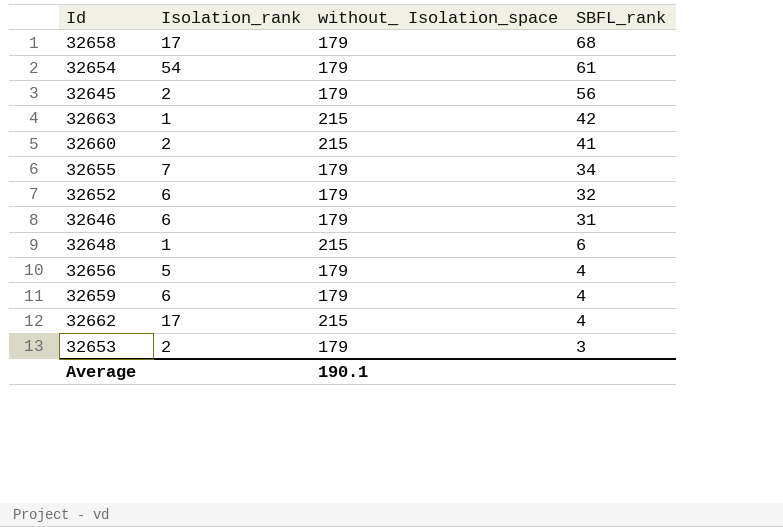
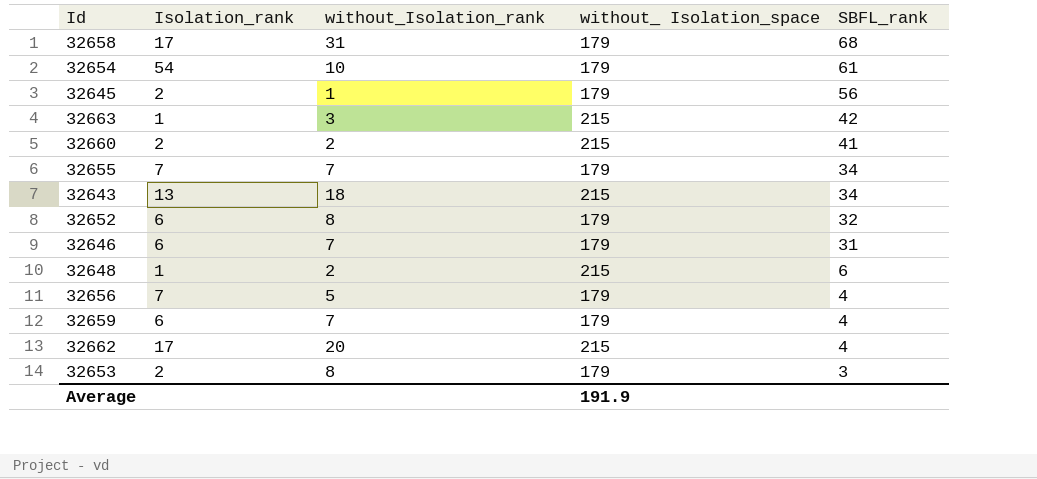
column without_Isolation_rank | position: none -> 3
row 32643: none -> 13 | 18 | 215 | 34
32656 | Isolation_rank: 5 -> 7
Average | without_ Isolation_space: 190.1 -> 191.9

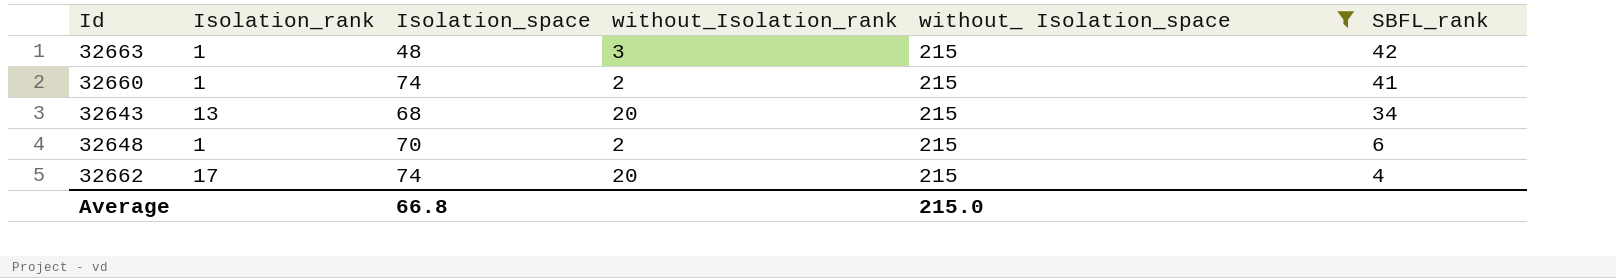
filter: none -> without_ Isolation_space = 215
column Isolation_space | position: none -> 3
32660 | Isolation_rank: 2 -> 1
32643 | without_Isolation_rank: 18 -> 20
Average | without_ Isolation_space: 191.9 -> 215.0

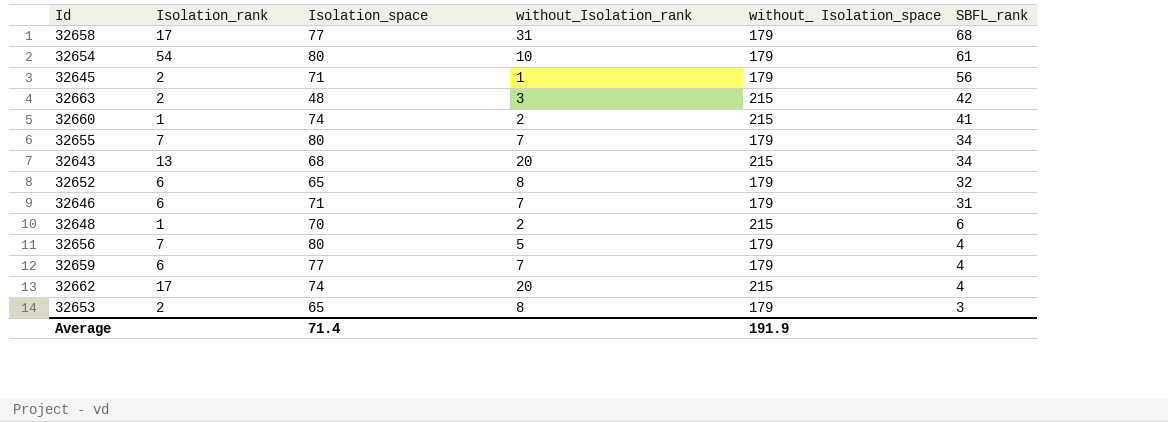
filter: without_ Isolation_space = 215 -> none
32663 | Isolation_rank: 1 -> 2
Average | Isolation_space: 66.8 -> 71.4
Average | without_ Isolation_space: 215.0 -> 191.9

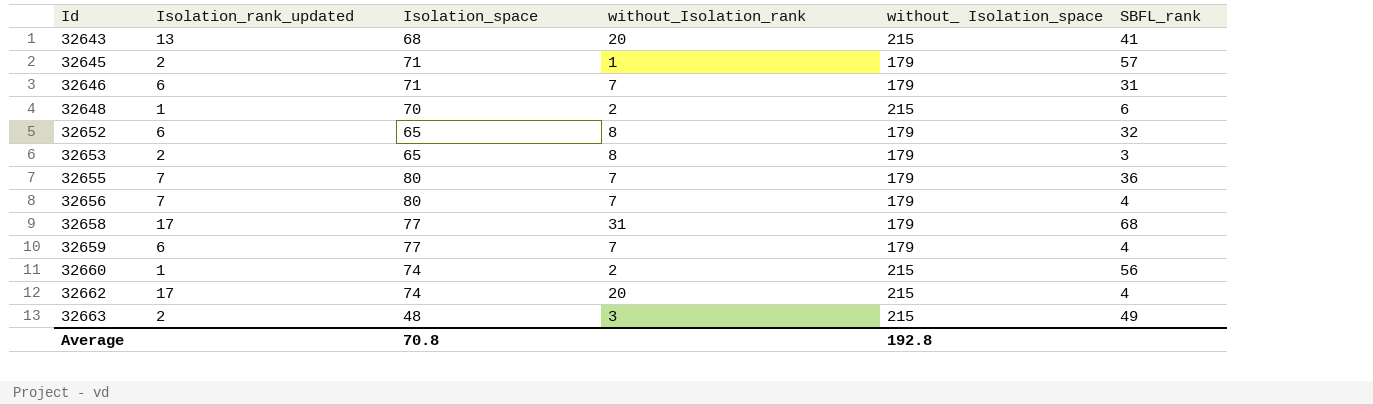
row order: SBFL_rank descending -> Id ascending
column name: Isolation_rank -> Isolation_rank_updated
row 32654: 54 | 80 | 10 | 179 | 61 -> none
32643 | SBFL_rank: 34 -> 41
32645 | SBFL_rank: 56 -> 57
32655 | SBFL_rank: 34 -> 36
32656 | without_Isolation_rank: 5 -> 7
32660 | SBFL_rank: 41 -> 56
32663 | SBFL_rank: 42 -> 49
Average | Isolation_space: 71.4 -> 70.8
Average | without_ Isolation_space: 191.9 -> 192.8

